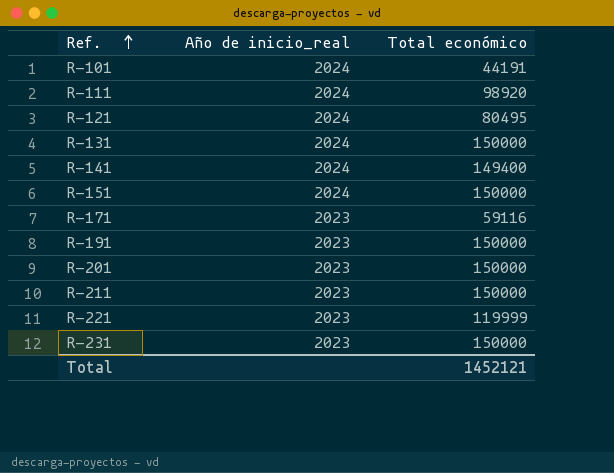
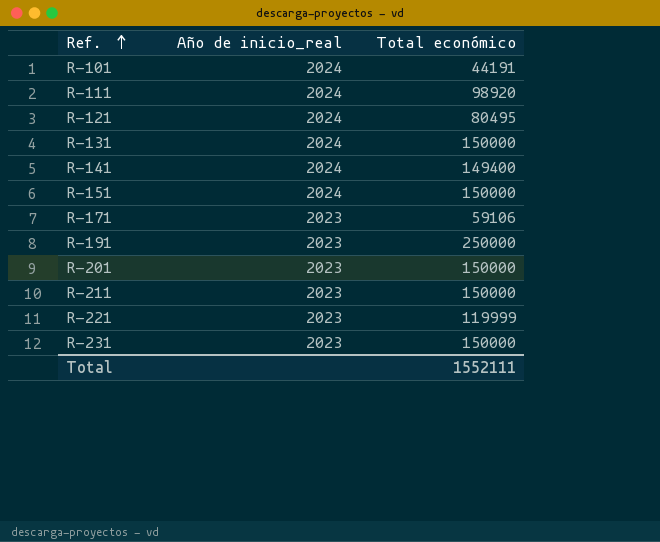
R-171 | Total económico: 59116 -> 59106
R-191 | Total económico: 150000 -> 250000
Total | Total económico: 1452121 -> 1552111

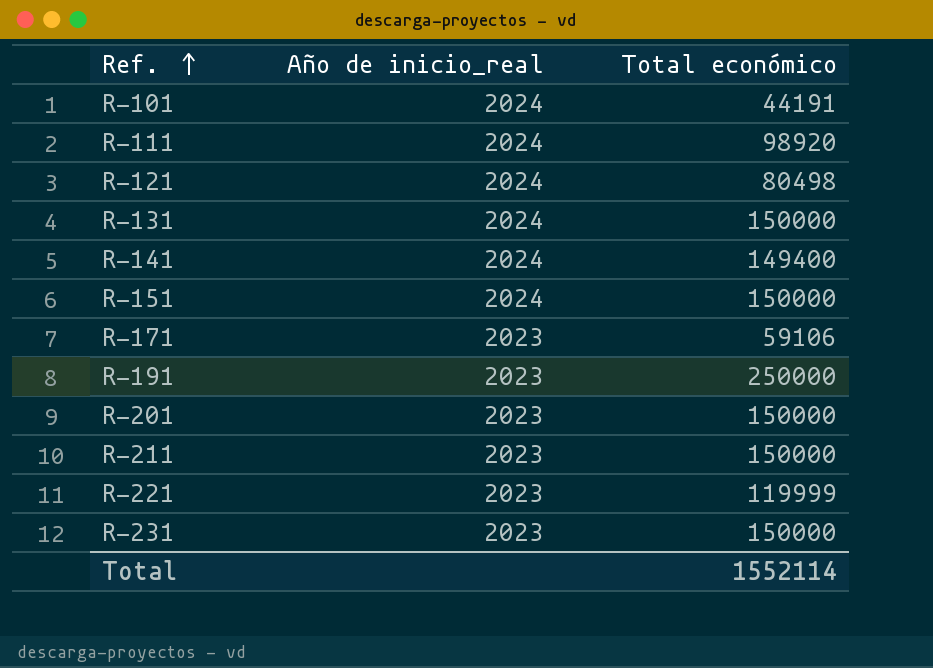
R-121 | Total económico: 80495 -> 80498
Total | Total económico: 1552111 -> 1552114

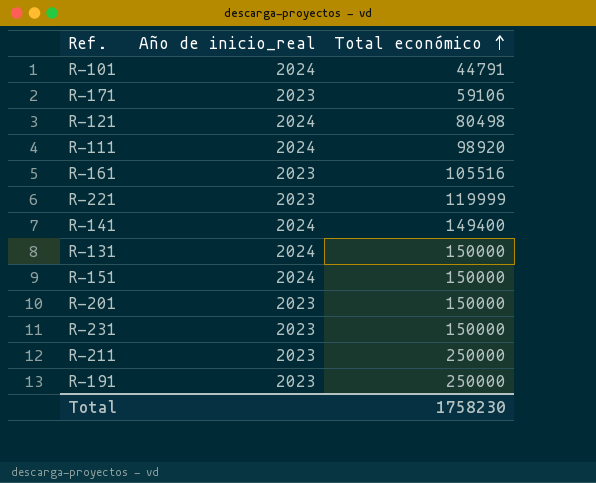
row order: Ref. ascending -> Total económico ascending
R-101 | Total económico: 44191 -> 44791
row R-161: none -> 2023 | 105516
R-211 | Total económico: 150000 -> 250000
Total | Total económico: 1552114 -> 1758230

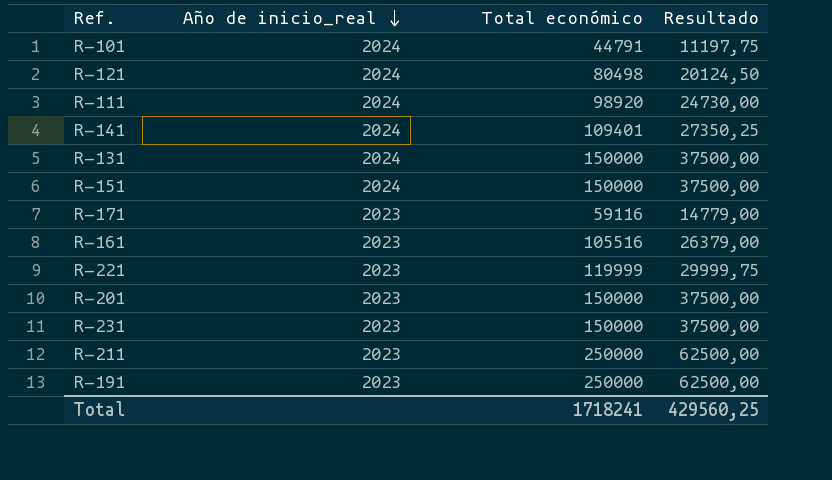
row order: Total económico ascending -> Año de inicio_real descending
column Resultado | formula: none -> [Total económico] * 0,25
R-141 | Total económico: 149400 -> 109401
R-171 | Total económico: 59106 -> 59116
Total | Total económico: 1758230 -> 1718241

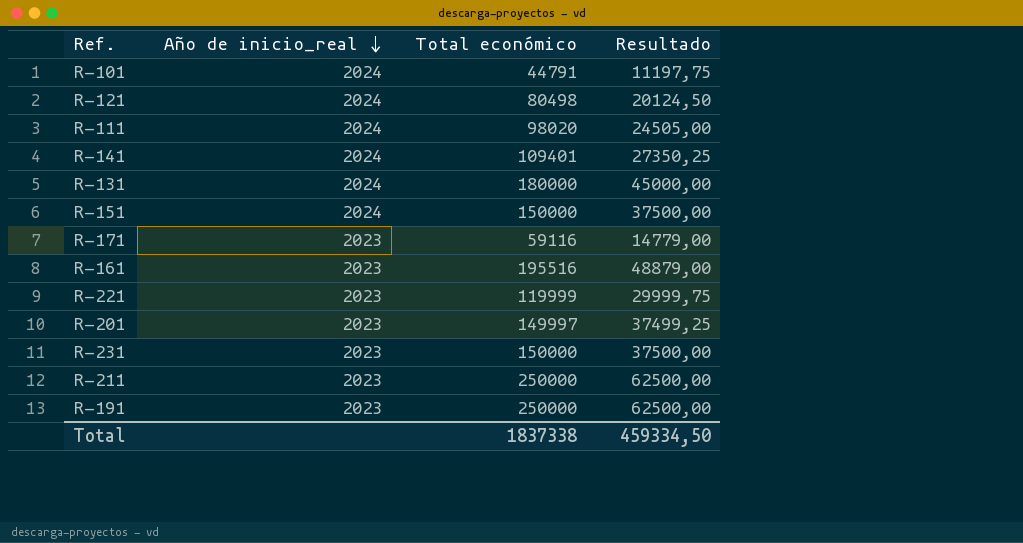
R-111 | Total económico: 98920 -> 98020
R-111 | Resultado: 24730,00 -> 24505,00
R-131 | Total económico: 150000 -> 180000
R-131 | Resultado: 37500,00 -> 45000,00
R-161 | Total económico: 105516 -> 195516
R-161 | Resultado: 26379,00 -> 48879,00
R-201 | Total económico: 150000 -> 149997
R-201 | Resultado: 37500,00 -> 37499,25
Total | Total económico: 1718241 -> 1837338
Total | Resultado: 429560,25 -> 459334,50

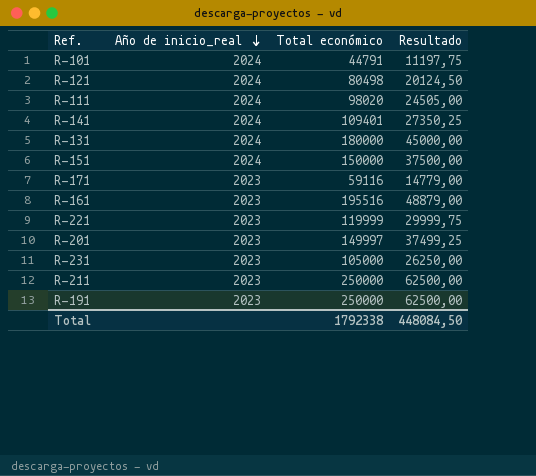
R-231 | Total económico: 150000 -> 105000
R-231 | Resultado: 37500,00 -> 26250,00
Total | Total económico: 1837338 -> 1792338
Total | Resultado: 459334,50 -> 448084,50

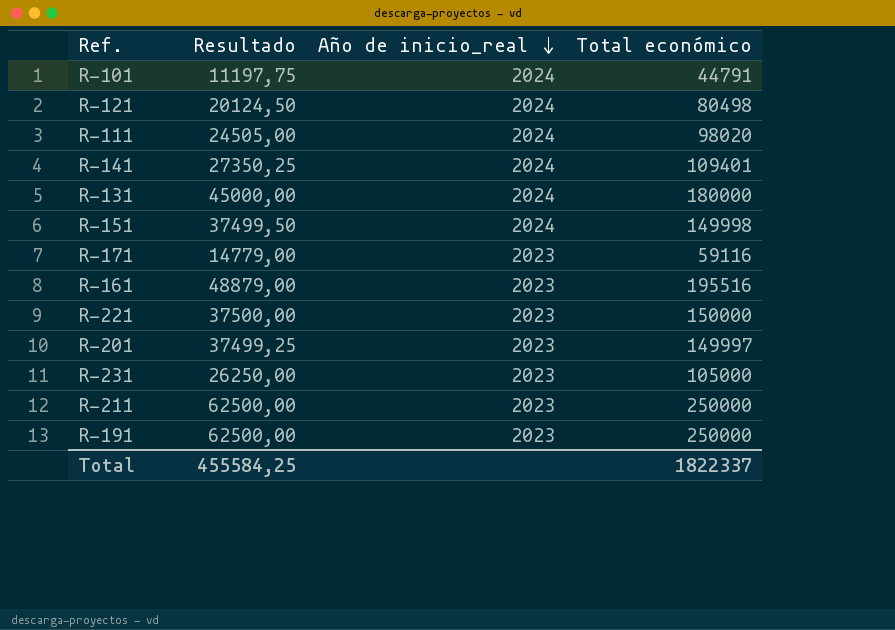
column Resultado | position: 4 -> 2
R-151 | Resultado: 37500,00 -> 37499,50
R-151 | Total económico: 150000 -> 149998
R-221 | Resultado: 29999,75 -> 37500,00
R-221 | Total económico: 119999 -> 150000
Total | Resultado: 448084,50 -> 455584,25
Total | Total económico: 1792338 -> 1822337

